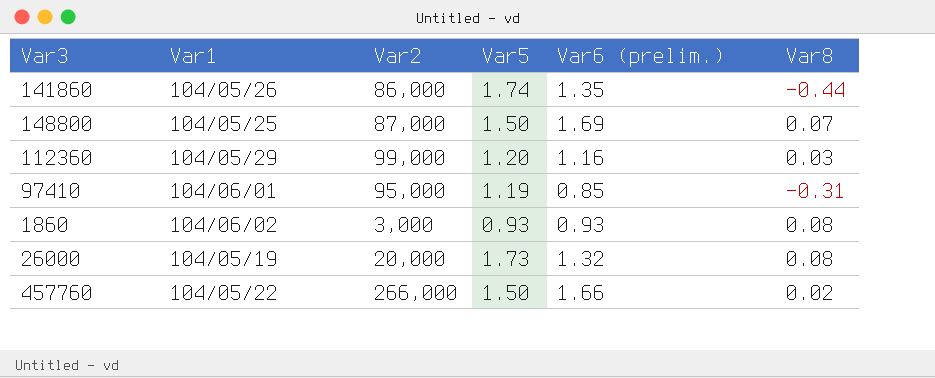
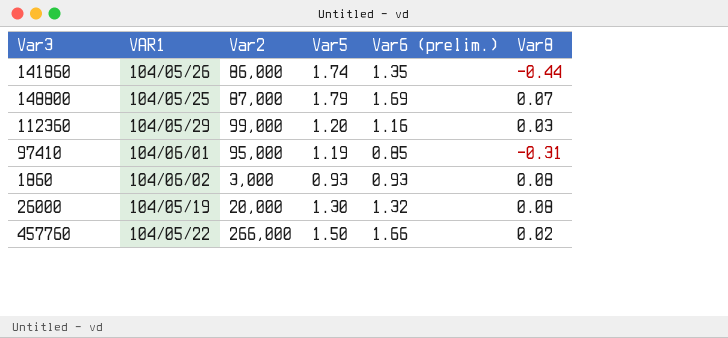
column name: Var1 -> VAR1
148800 | Var5: 1.50 -> 1.79
26000 | Var5: 1.73 -> 1.30

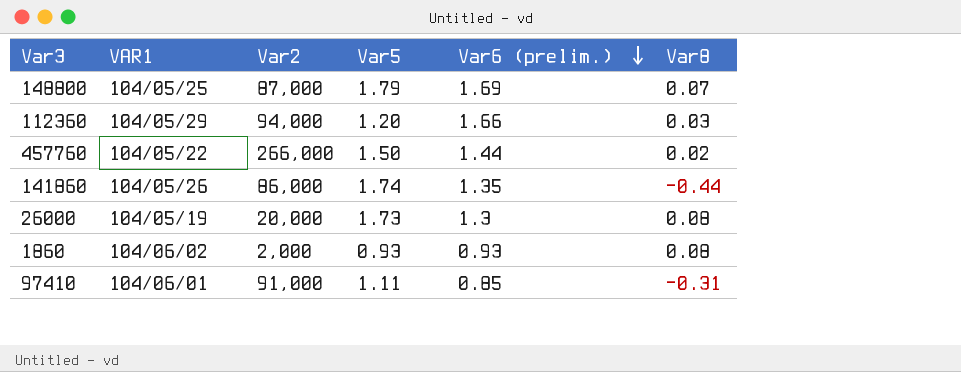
row order: none -> Var6 (prelim.) descending
112360 | Var2: 99,000 -> 94,000
112360 | Var6 (prelim.): 1.16 -> 1.66
457760 | Var6 (prelim.): 1.66 -> 1.44
26000 | Var5: 1.30 -> 1.73
26000 | Var6 (prelim.): 1.32 -> 1.3
1860 | Var2: 3,000 -> 2,000
97410 | Var2: 95,000 -> 91,000
97410 | Var5: 1.19 -> 1.11

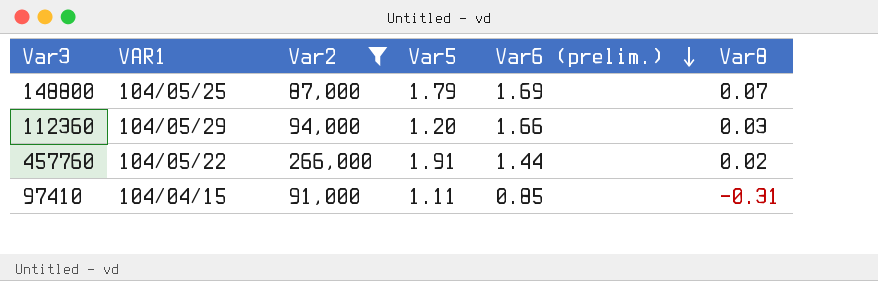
filter: none -> Var2 >= 87,000
457760 | Var5: 1.50 -> 1.91
97410 | VAR1: 104/06/01 -> 104/04/15

